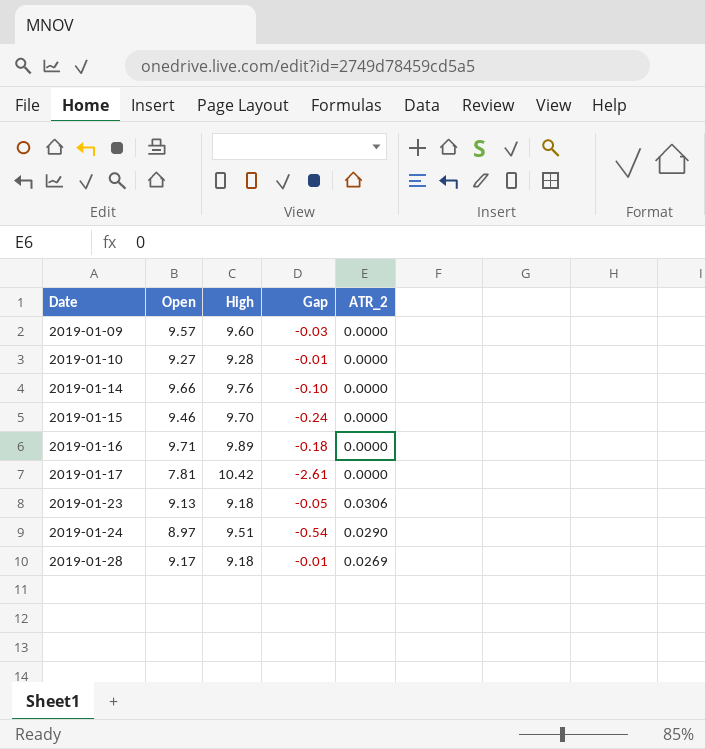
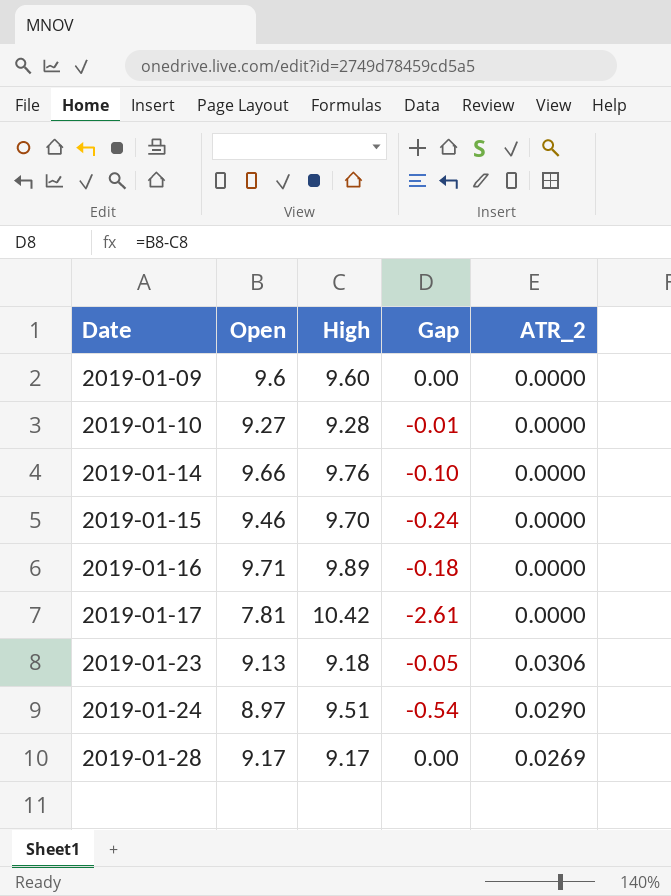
2019-01-09 | Open: 9.57 -> 9.6
2019-01-09 | Gap: -0.03 -> 0.00
2019-01-28 | High: 9.18 -> 9.17
2019-01-28 | Gap: -0.01 -> 0.00

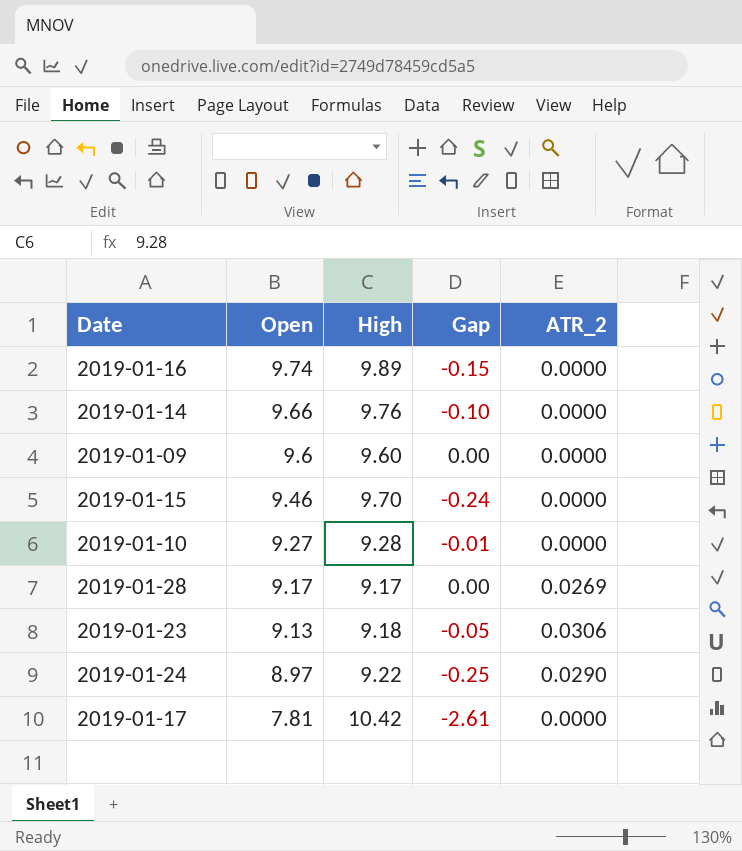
row order: Date ascending -> Open descending
2019-01-16 | Open: 9.71 -> 9.74
2019-01-16 | Gap: -0.18 -> -0.15
2019-01-24 | High: 9.51 -> 9.22
2019-01-24 | Gap: -0.54 -> -0.25

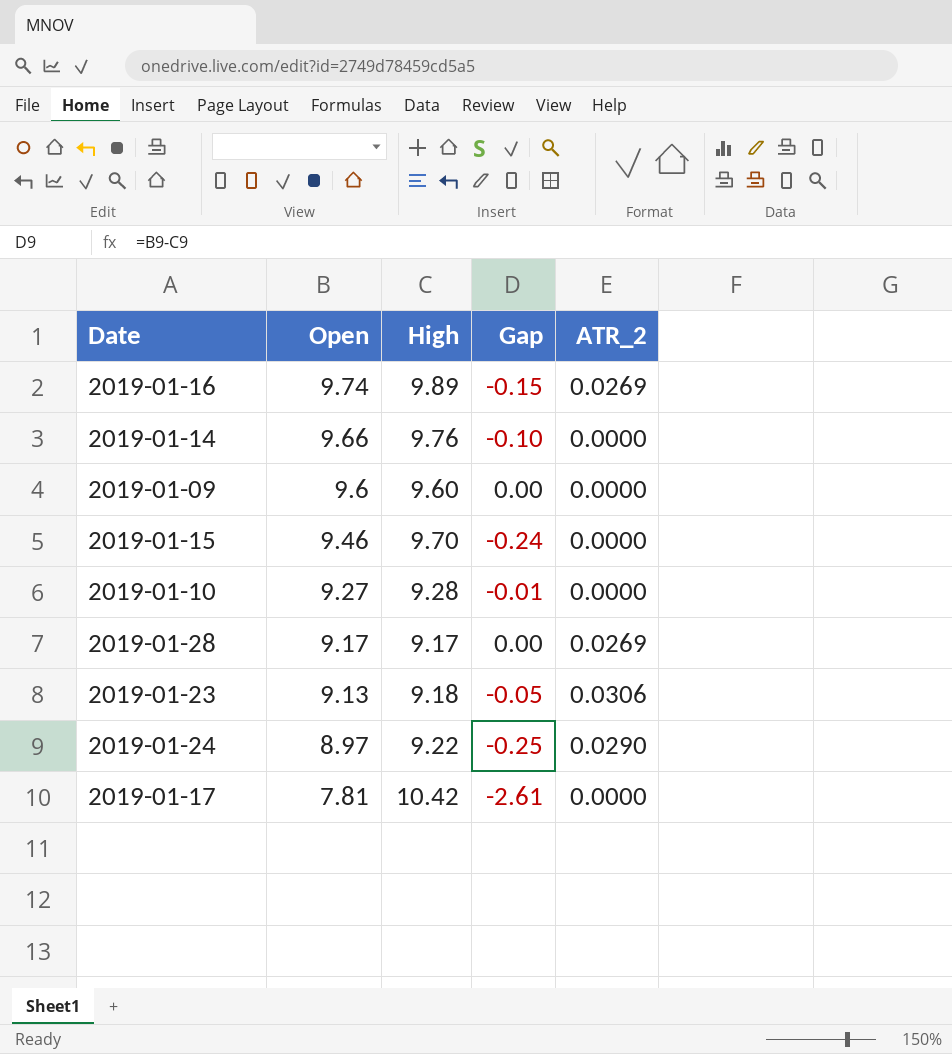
2019-01-16 | ATR_2: 0.0000 -> 0.0269

